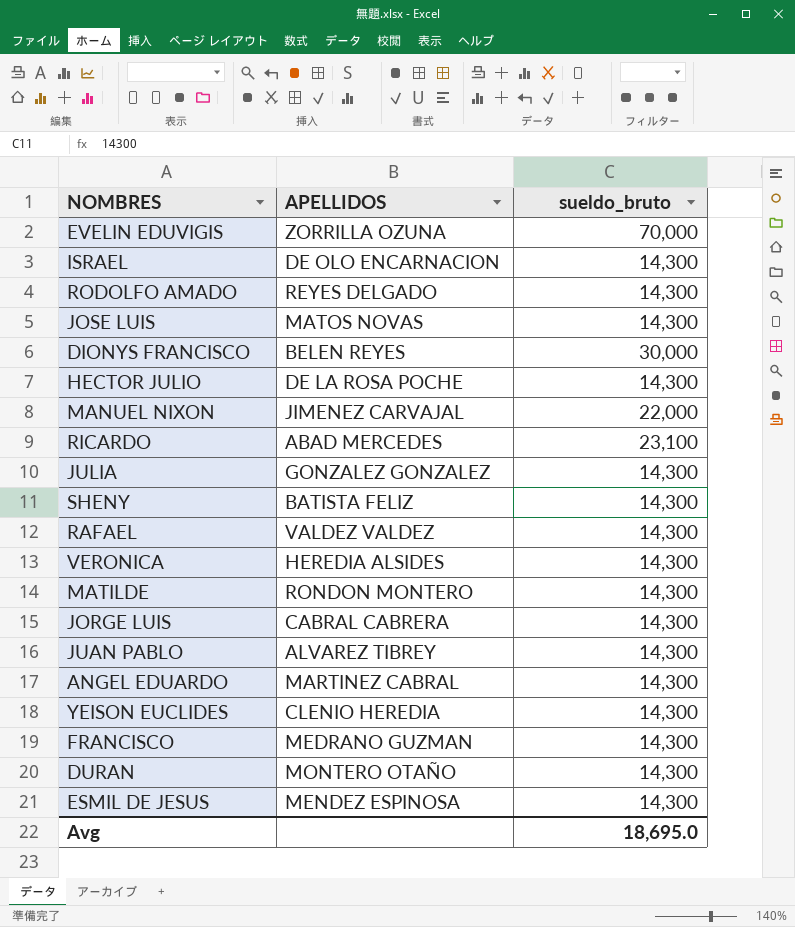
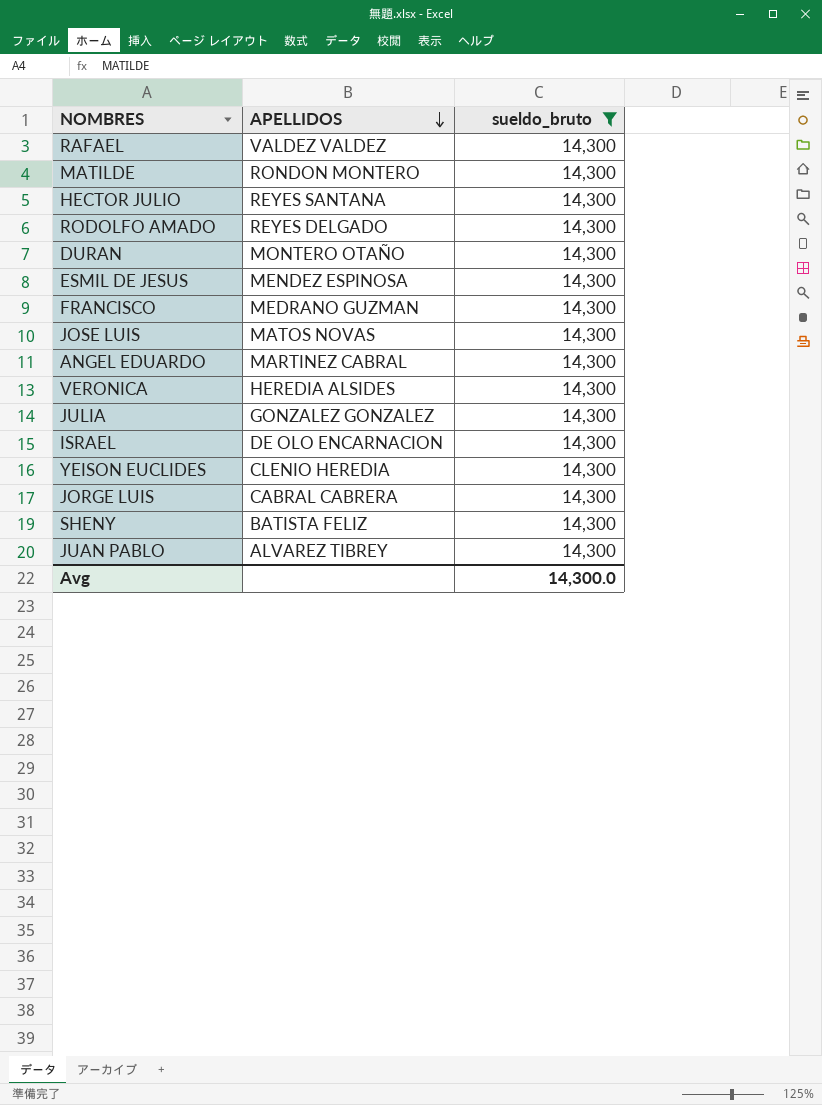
filter: none -> sueldo_bruto = 14,300
row order: none -> APELLIDOS descending
HECTOR JULIO | APELLIDOS: DE LA ROSA POCHE -> REYES SANTANA
Avg | sueldo_bruto: 18,695.0 -> 14,300.0

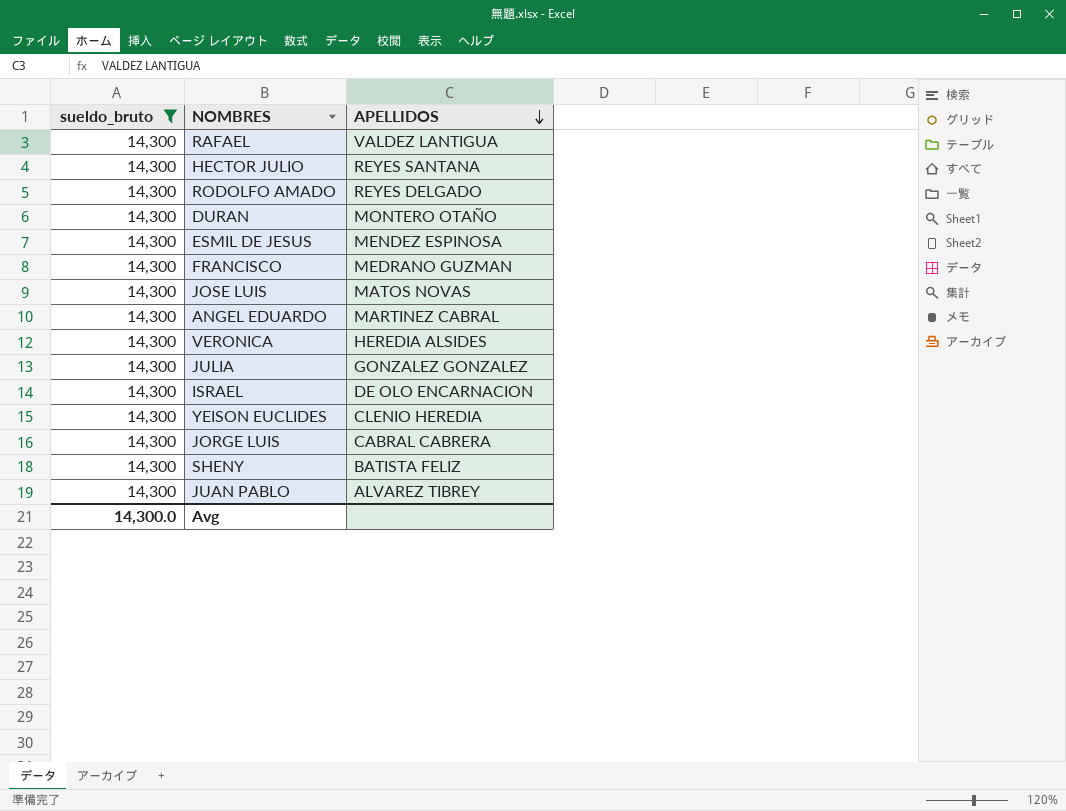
column sueldo_bruto | position: 3 -> 1
row MATILDE: RONDON MONTERO | 14,300 -> none
RAFAEL | APELLIDOS: VALDEZ VALDEZ -> VALDEZ LANTIGUA

